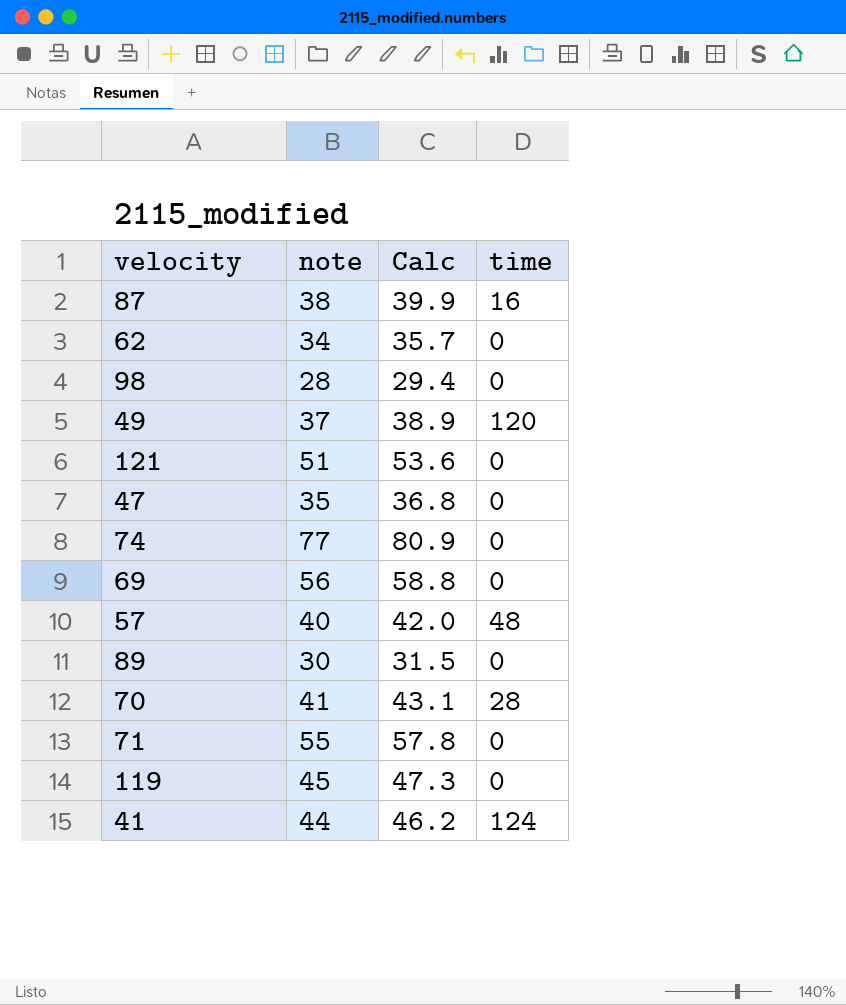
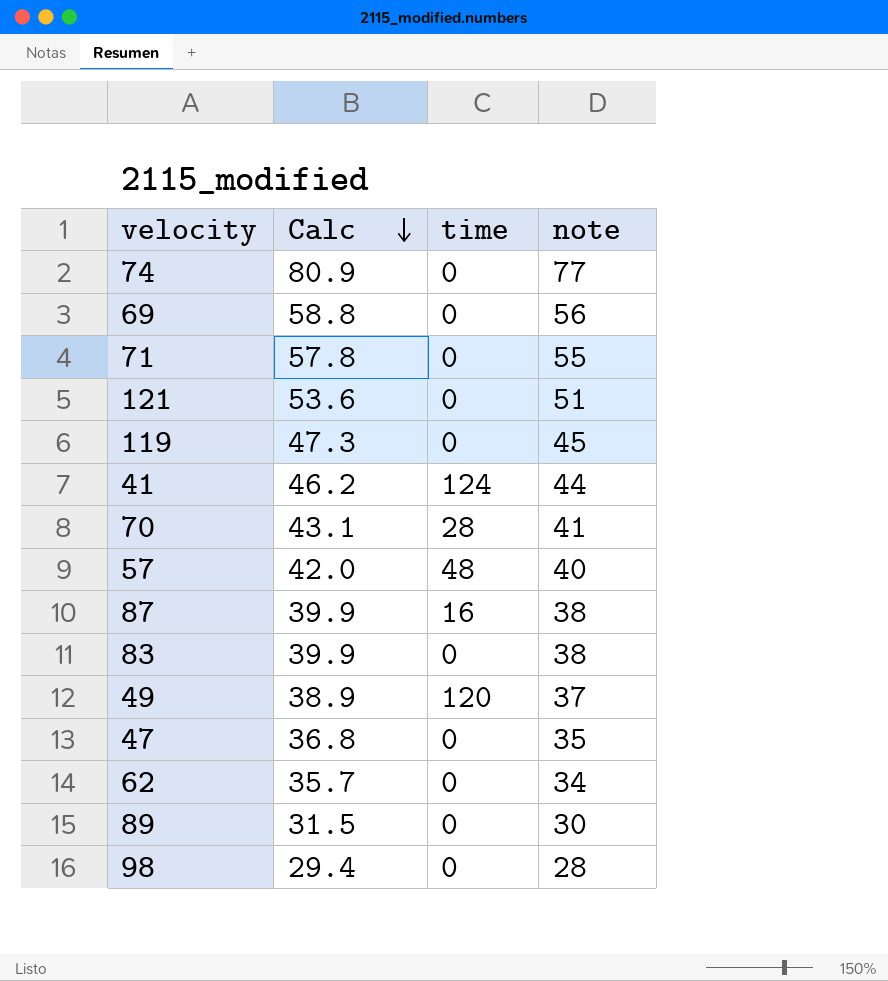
row order: none -> Calc descending
column note | position: 2 -> 4
row 83: none -> 39.9 | 0 | 38

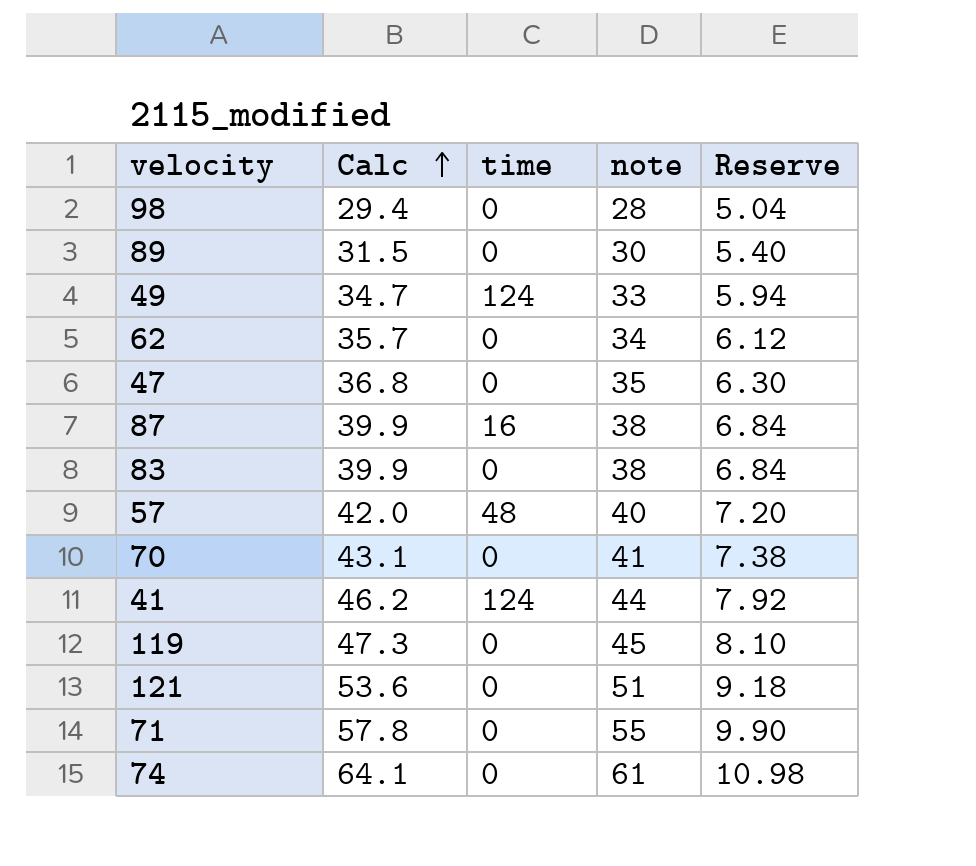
row order: Calc descending -> Calc ascending
column Reserve | formula: none -> [note] * 0.18
row 69: 58.8 | 0 | 56 -> none
49 | Calc: 38.9 -> 34.7
49 | time: 120 -> 124
49 | note: 37 -> 33
70 | time: 28 -> 0
74 | Calc: 80.9 -> 64.1
74 | note: 77 -> 61

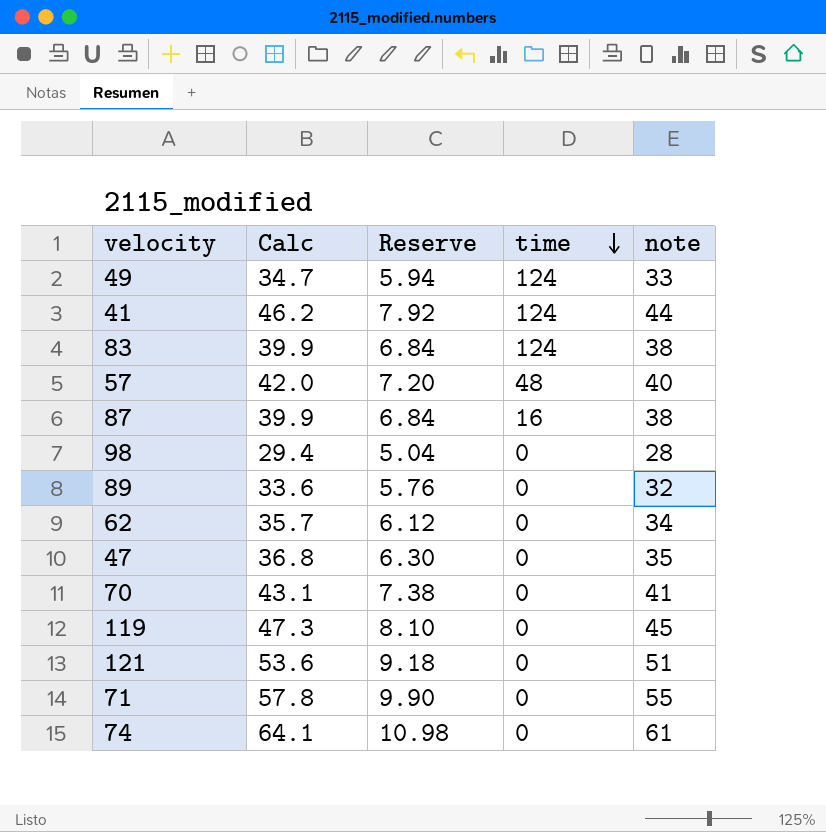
row order: Calc ascending -> time descending
column Reserve | position: 5 -> 3
83 | time: 0 -> 124
89 | Calc: 31.5 -> 33.6
89 | Reserve: 5.40 -> 5.76
89 | note: 30 -> 32

